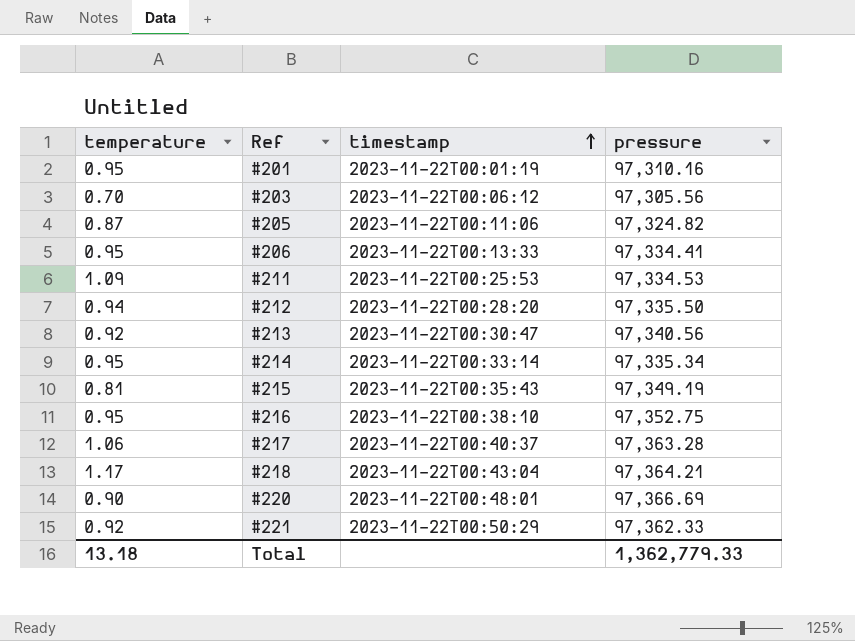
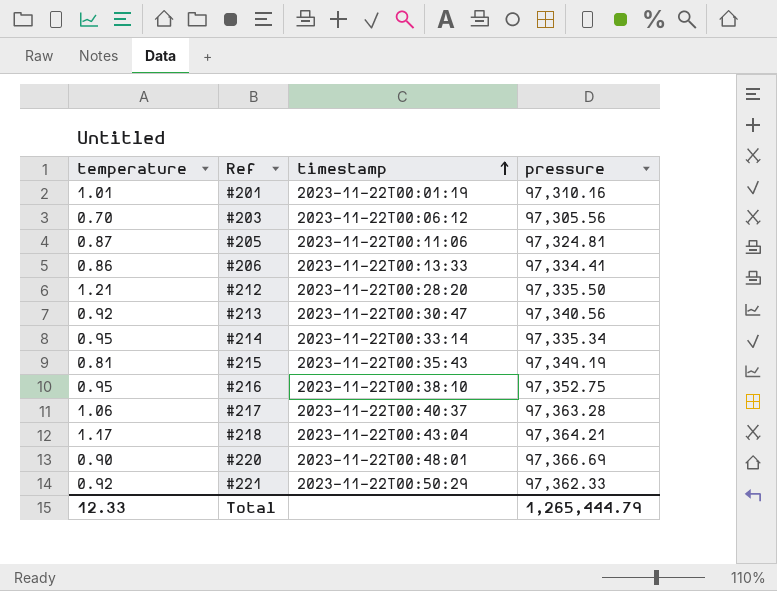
row #211: 1.09 | 2023-11-22T00:25:53 | 97,334.53 -> none
#201 | temperature: 0.95 -> 1.01
#205 | pressure: 97,324.82 -> 97,324.81
#206 | temperature: 0.95 -> 0.86
#212 | temperature: 0.94 -> 1.21
Total | temperature: 13.18 -> 12.33
Total | pressure: 1,362,779.33 -> 1,265,444.79

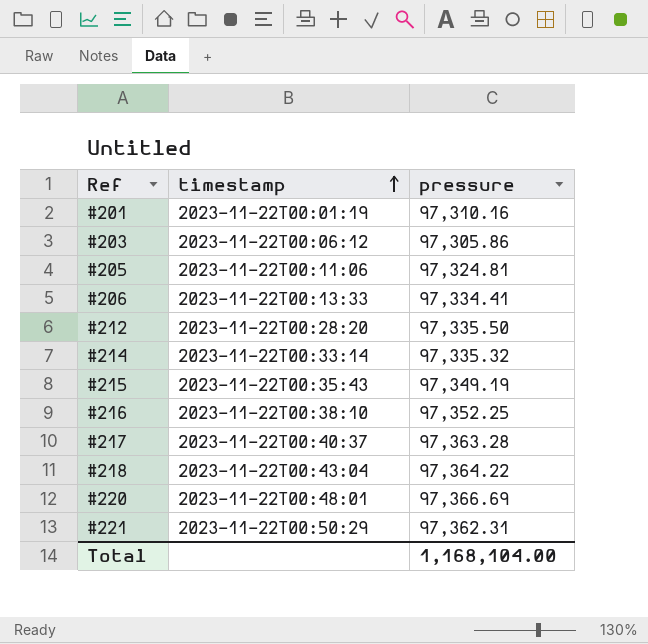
column temperature | position: 1 -> none
row #213: 0.92 | 2023-11-22T00:30:47 | 97,340.56 -> none
#203 | pressure: 97,305.56 -> 97,305.86
#214 | pressure: 97,335.34 -> 97,335.32
#216 | pressure: 97,352.75 -> 97,352.25
#218 | pressure: 97,364.21 -> 97,364.22
#221 | pressure: 97,362.33 -> 97,362.31
Total | pressure: 1,265,444.79 -> 1,168,104.00

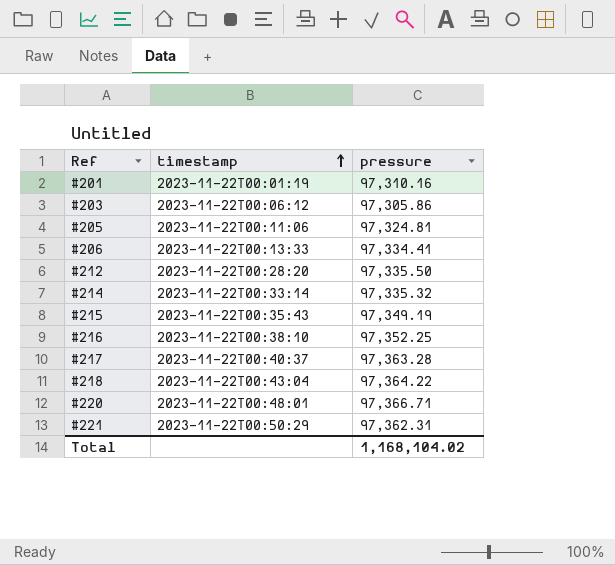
#220 | pressure: 97,366.69 -> 97,366.71
Total | pressure: 1,168,104.00 -> 1,168,104.02

